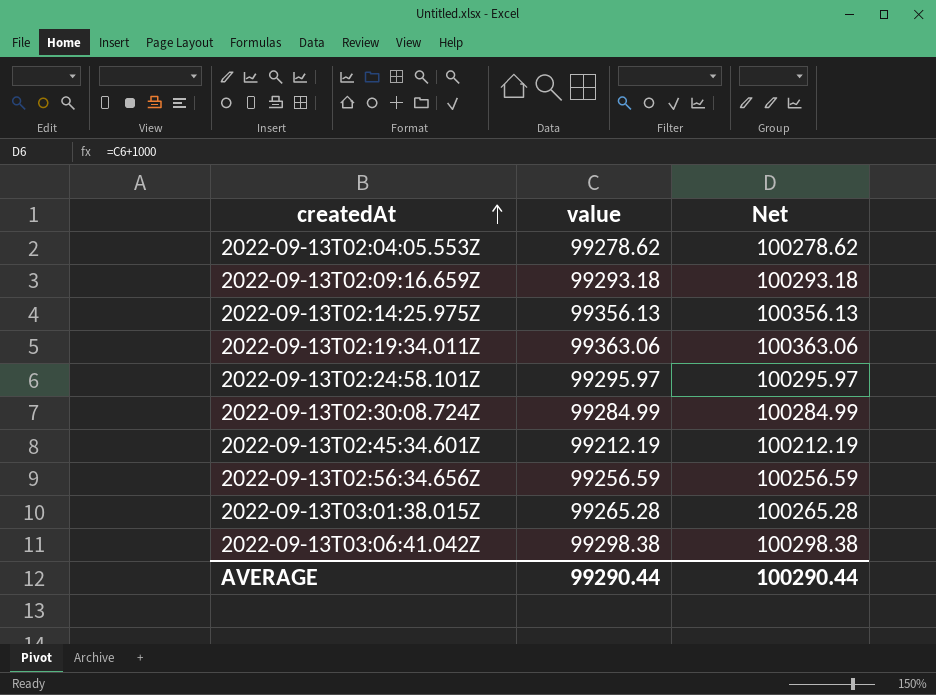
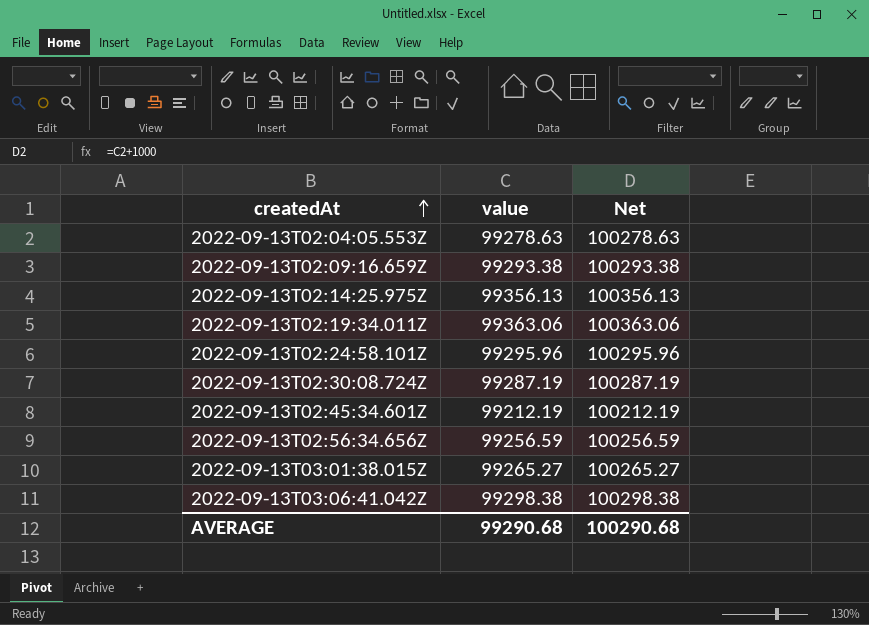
2022-09-13T02:04:05.553Z | value: 99278.62 -> 99278.63
2022-09-13T02:04:05.553Z | Net: 100278.62 -> 100278.63
2022-09-13T02:09:16.659Z | value: 99293.18 -> 99293.38
2022-09-13T02:09:16.659Z | Net: 100293.18 -> 100293.38
2022-09-13T02:24:58.101Z | value: 99295.97 -> 99295.96
2022-09-13T02:24:58.101Z | Net: 100295.97 -> 100295.96
2022-09-13T02:30:08.724Z | value: 99284.99 -> 99287.19
2022-09-13T02:30:08.724Z | Net: 100284.99 -> 100287.19
2022-09-13T03:01:38.015Z | value: 99265.28 -> 99265.27
2022-09-13T03:01:38.015Z | Net: 100265.28 -> 100265.27
AVERAGE | value: 99290.44 -> 99290.68
AVERAGE | Net: 100290.44 -> 100290.68

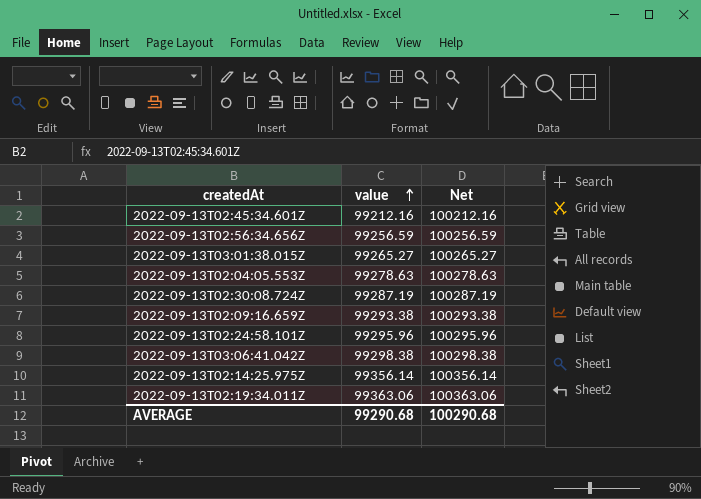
row order: createdAt ascending -> value ascending
2022-09-13T02:45:34.601Z | value: 99212.19 -> 99212.16
2022-09-13T02:45:34.601Z | Net: 100212.19 -> 100212.16
2022-09-13T02:14:25.975Z | value: 99356.13 -> 99356.14
2022-09-13T02:14:25.975Z | Net: 100356.13 -> 100356.14

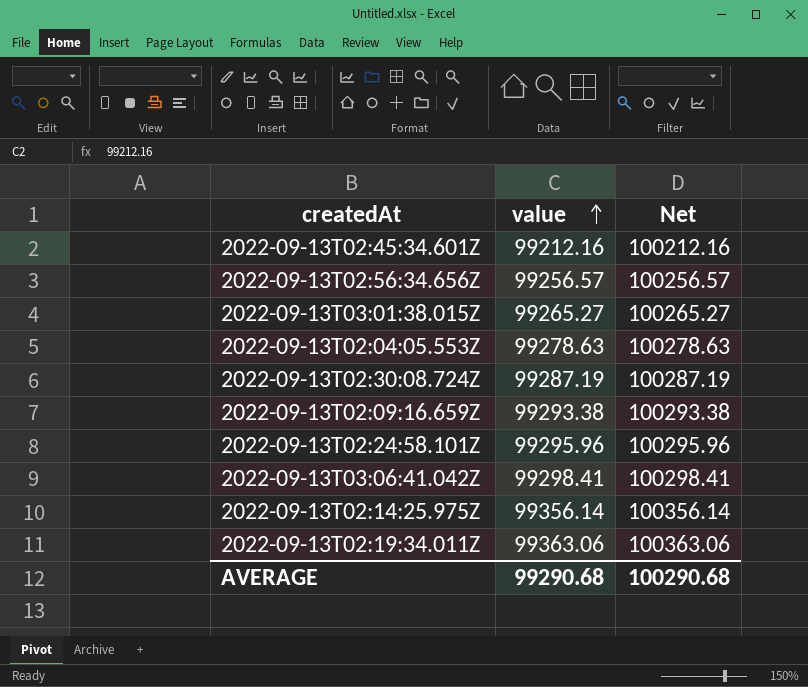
2022-09-13T02:56:34.656Z | value: 99256.59 -> 99256.57
2022-09-13T02:56:34.656Z | Net: 100256.59 -> 100256.57
2022-09-13T03:06:41.042Z | value: 99298.38 -> 99298.41
2022-09-13T03:06:41.042Z | Net: 100298.38 -> 100298.41

